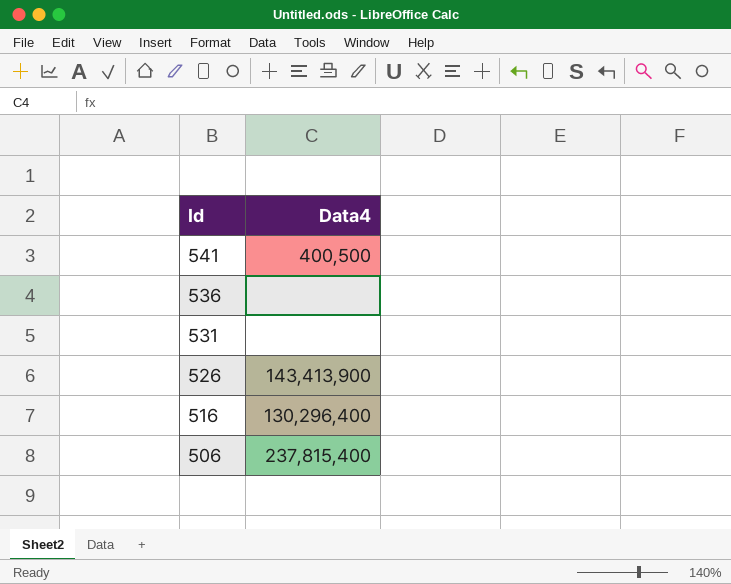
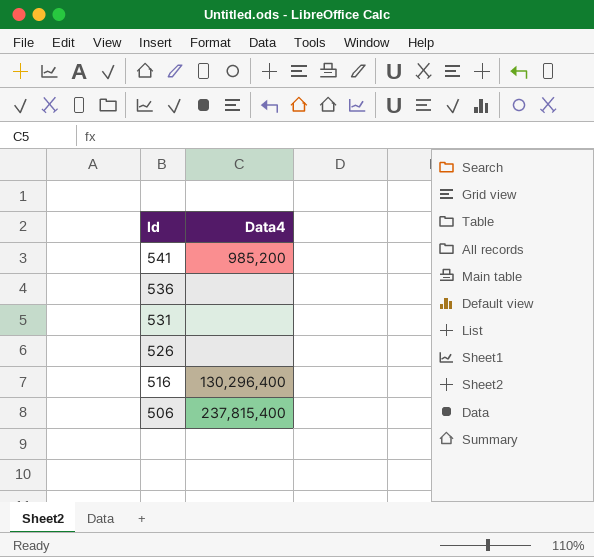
541 | Data4: 400,500 -> 985,200
526 | Data4: 143,413,900 -> none

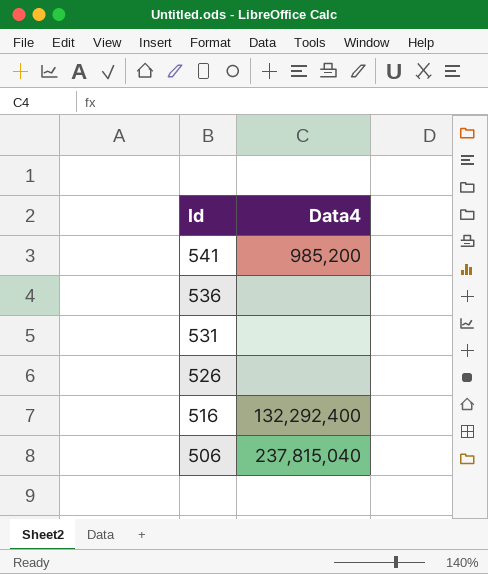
516 | Data4: 130,296,400 -> 132,292,400
506 | Data4: 237,815,400 -> 237,815,040

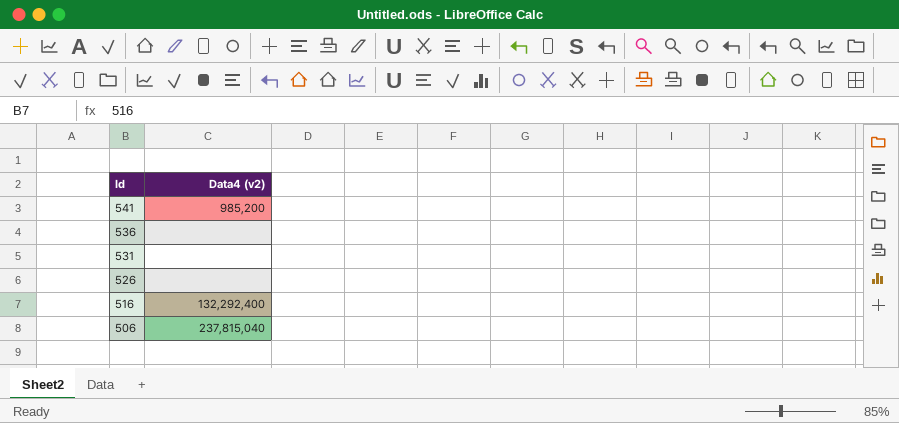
column name: Data4 -> Data4 (v2)

